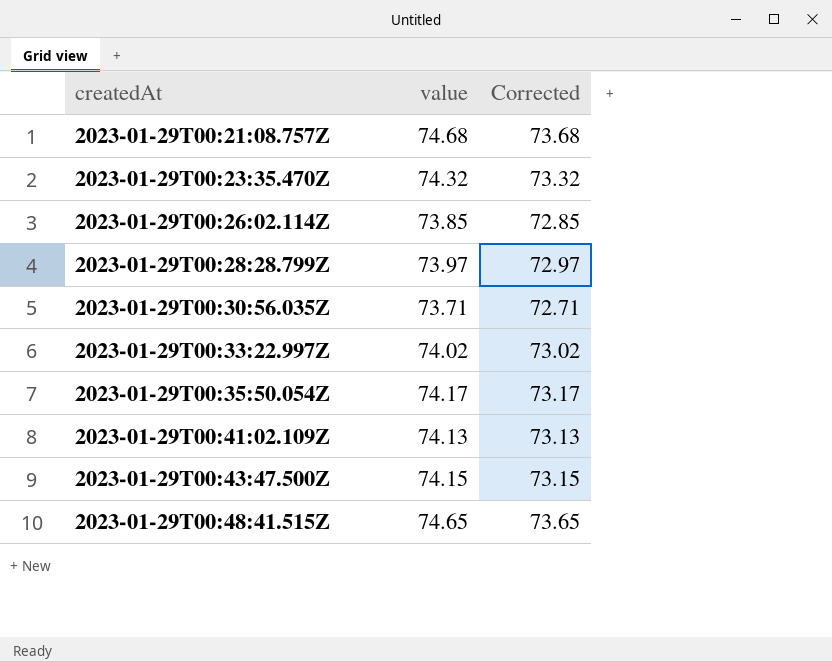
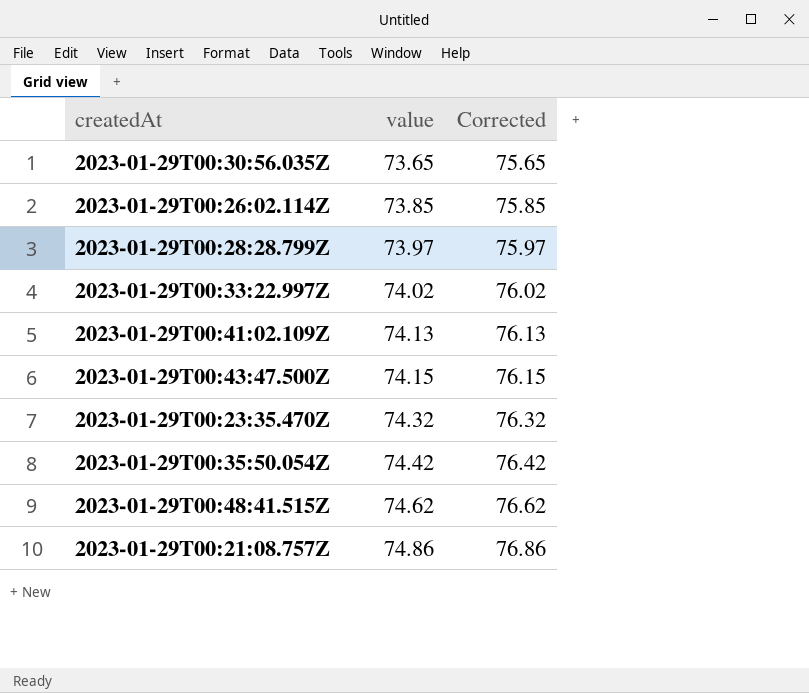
row order: createdAt ascending -> value ascending
column Corrected | formula: [value] - 1 -> [value] + 2
2023-01-29T00:30:56.035Z | value: 73.71 -> 73.65
2023-01-29T00:35:50.054Z | value: 74.17 -> 74.42
2023-01-29T00:48:41.515Z | value: 74.65 -> 74.62
2023-01-29T00:21:08.757Z | value: 74.68 -> 74.86

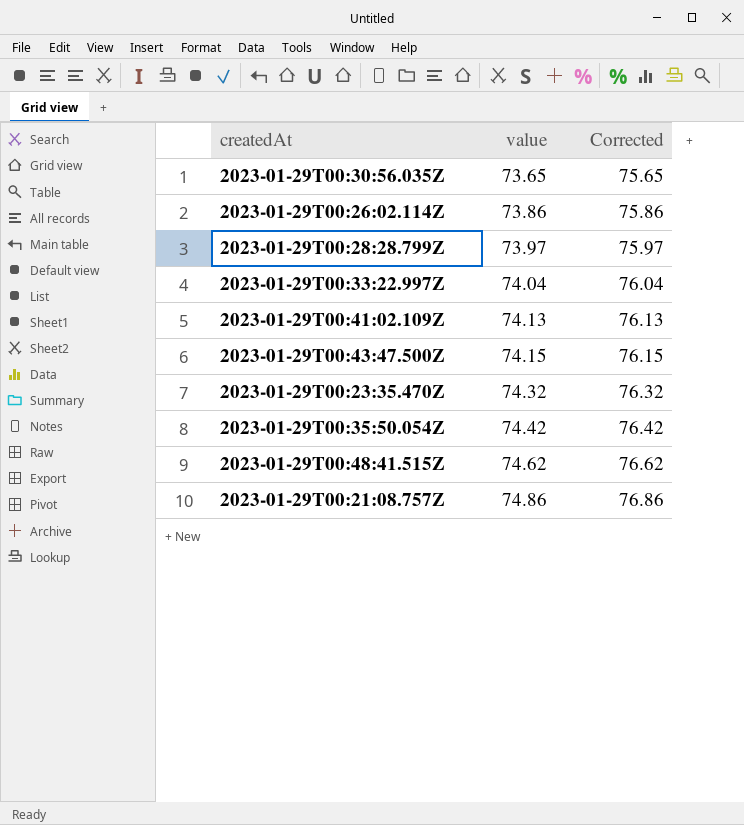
2023-01-29T00:26:02.114Z | value: 73.85 -> 73.86
2023-01-29T00:26:02.114Z | Corrected: 75.85 -> 75.86
2023-01-29T00:33:22.997Z | value: 74.02 -> 74.04
2023-01-29T00:33:22.997Z | Corrected: 76.02 -> 76.04

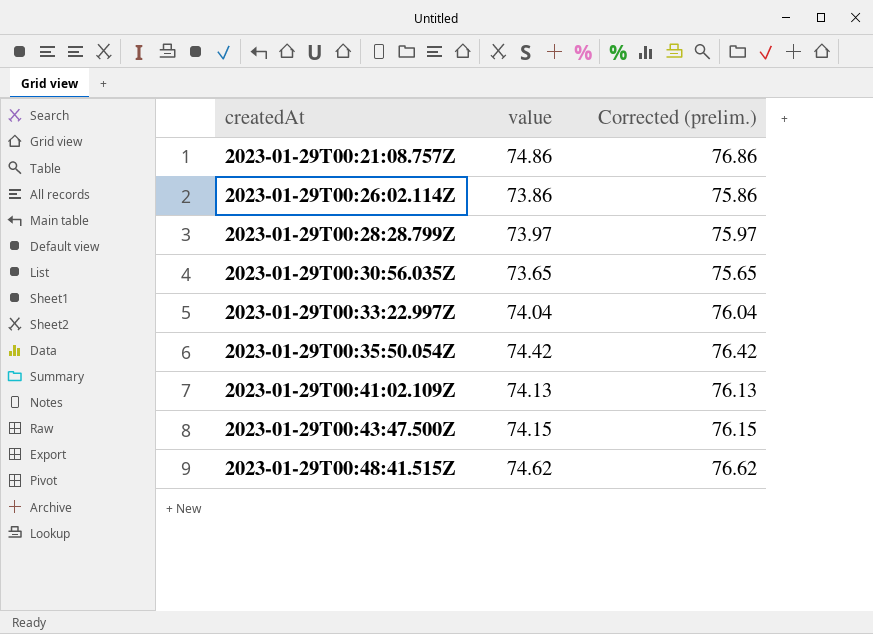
row order: value ascending -> createdAt ascending
column name: Corrected -> Corrected (prelim.)
row 2023-01-29T00:23:35.470Z: 74.32 | 76.32 -> none

